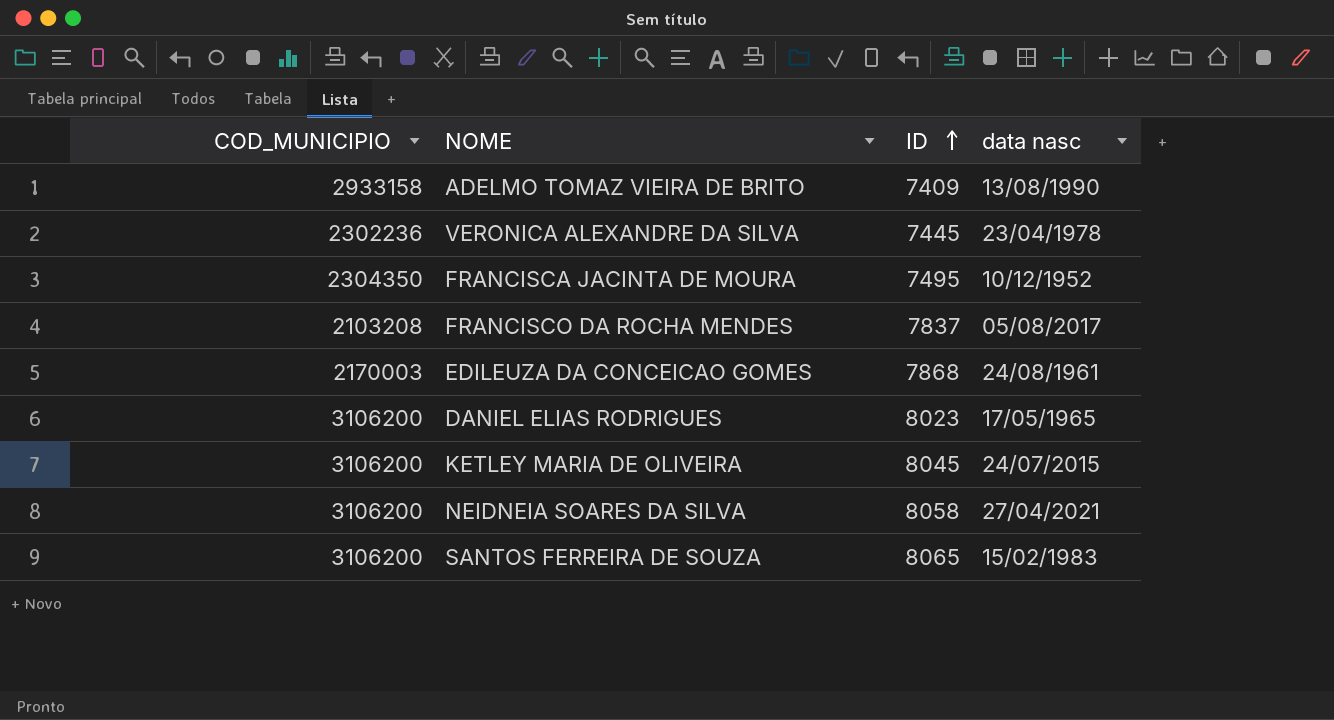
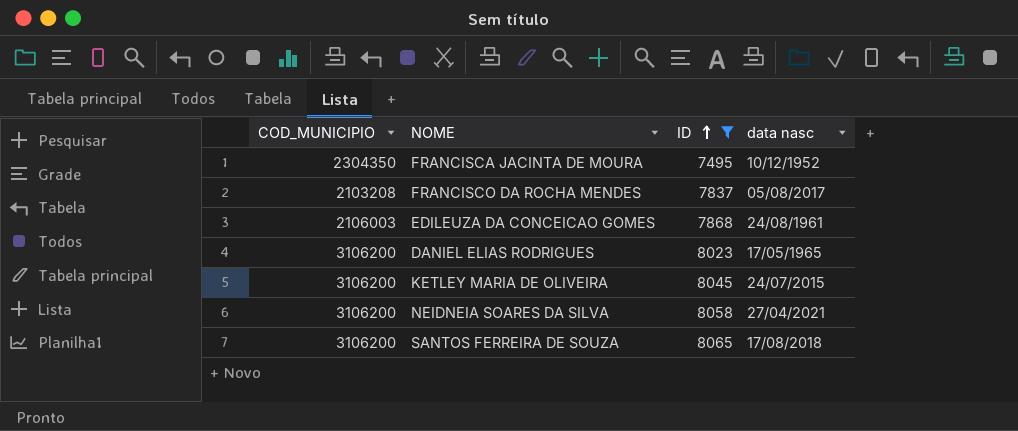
filter: none -> ID >= 7495
EDILEUZA DA CONCEICAO GOMES | COD_MUNICIPIO: 2170003 -> 2106003
SANTOS FERREIRA DE SOUZA | data nasc: 15/02/1983 -> 17/08/2018

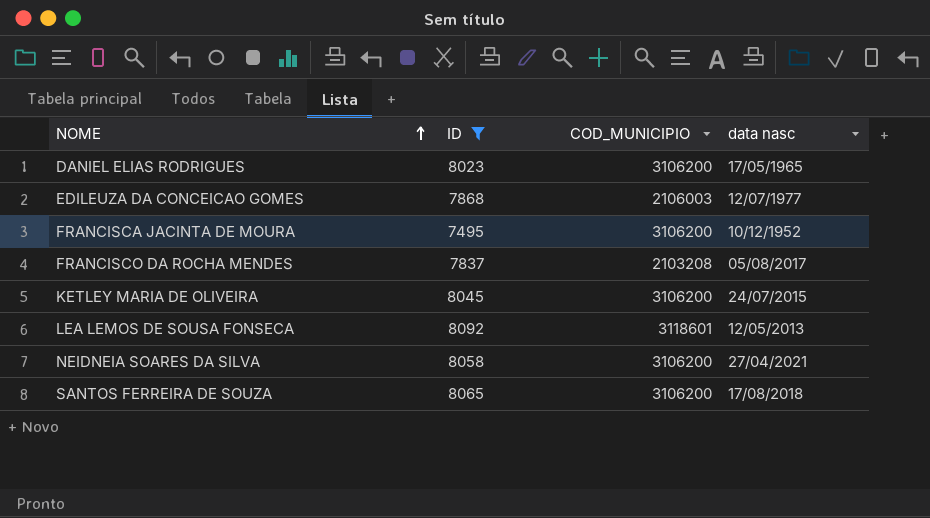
row order: ID ascending -> NOME ascending
column COD_MUNICIPIO | position: 1 -> 3
EDILEUZA DA CONCEICAO GOMES | data nasc: 24/08/1961 -> 12/07/1977
FRANCISCA JACINTA DE MOURA | COD_MUNICIPIO: 2304350 -> 3106200
row LEA LEMOS DE SOUSA FONSECA: none -> 8092 | 3118601 | 12/05/2013

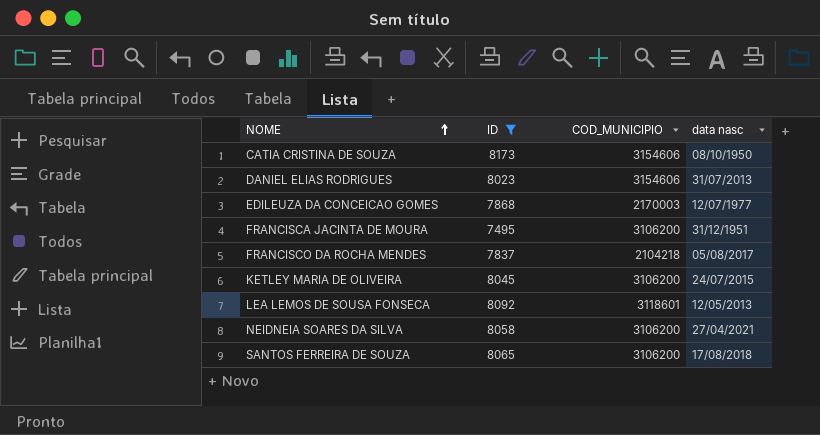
row CATIA CRISTINA DE SOUZA: none -> 8173 | 3154606 | 08/10/1950
DANIEL ELIAS RODRIGUES | COD_MUNICIPIO: 3106200 -> 3154606
DANIEL ELIAS RODRIGUES | data nasc: 17/05/1965 -> 31/07/2013
EDILEUZA DA CONCEICAO GOMES | COD_MUNICIPIO: 2106003 -> 2170003
FRANCISCA JACINTA DE MOURA | data nasc: 10/12/1952 -> 31/12/1951
FRANCISCO DA ROCHA MENDES | COD_MUNICIPIO: 2103208 -> 2104218

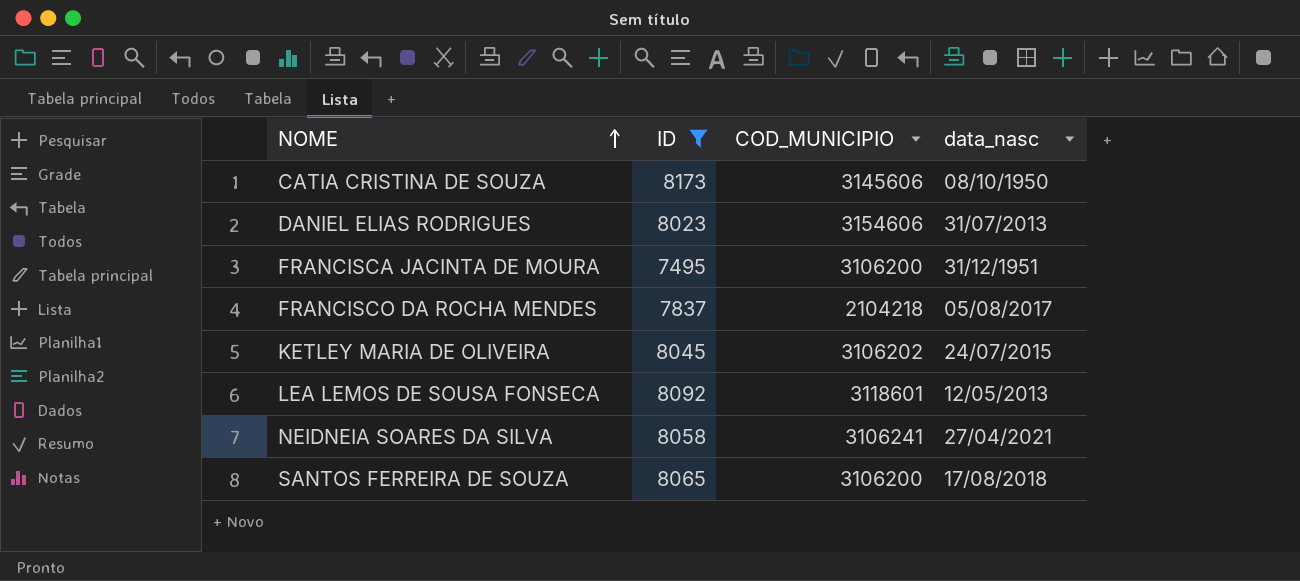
column name: data nasc -> data_nasc
row EDILEUZA DA CONCEICAO GOMES: 7868 | 2170003 | 12/07/1977 -> none
CATIA CRISTINA DE SOUZA | COD_MUNICIPIO: 3154606 -> 3145606
KETLEY MARIA DE OLIVEIRA | COD_MUNICIPIO: 3106200 -> 3106202
NEIDNEIA SOARES DA SILVA | COD_MUNICIPIO: 3106200 -> 3106241

